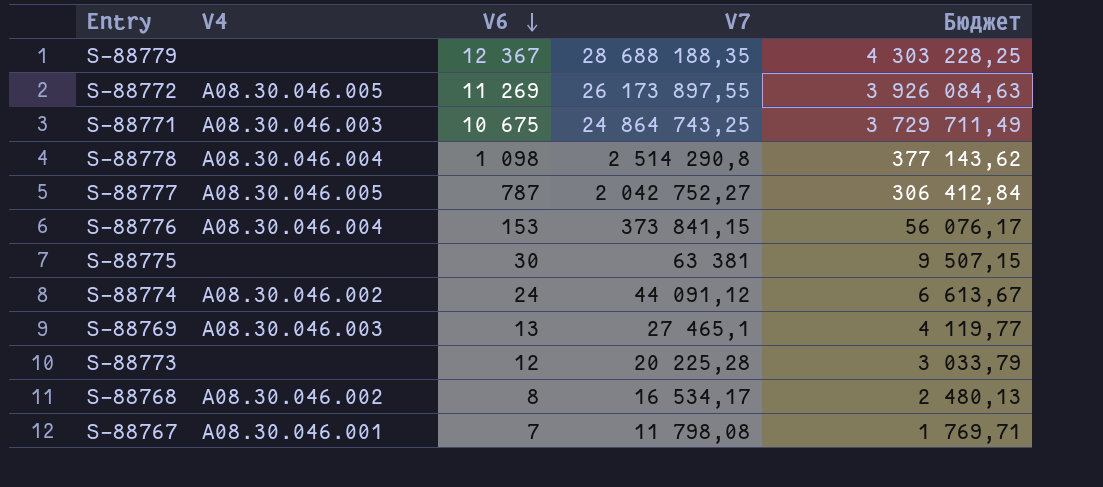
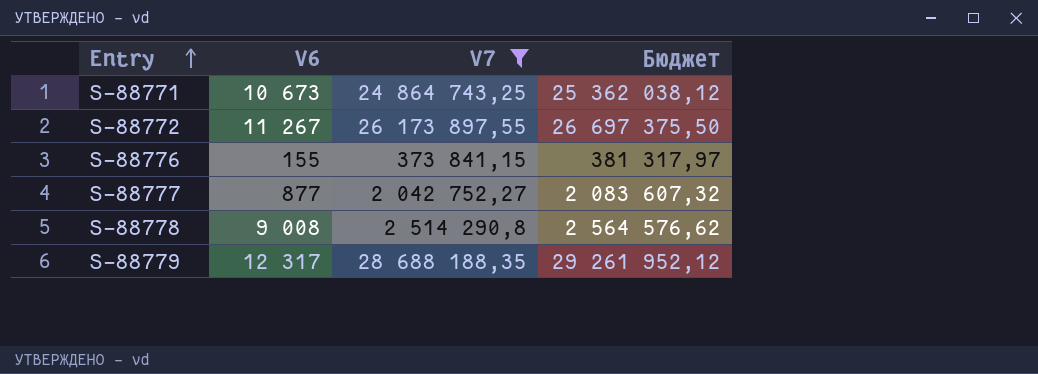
filter: none -> V7 >= 373 841,15
row order: V6 descending -> Entry ascending
column V4 | position: 2 -> none
column Бюджет | formula: [V7] * 0,15 -> [V7] * 1,02
S-88771 | V6: 10 675 -> 10 673
S-88772 | V6: 11 269 -> 11 267
S-88776 | V6: 153 -> 155
S-88777 | V6: 787 -> 877
S-88778 | V6: 1 098 -> 9 008
S-88779 | V6: 12 367 -> 12 317

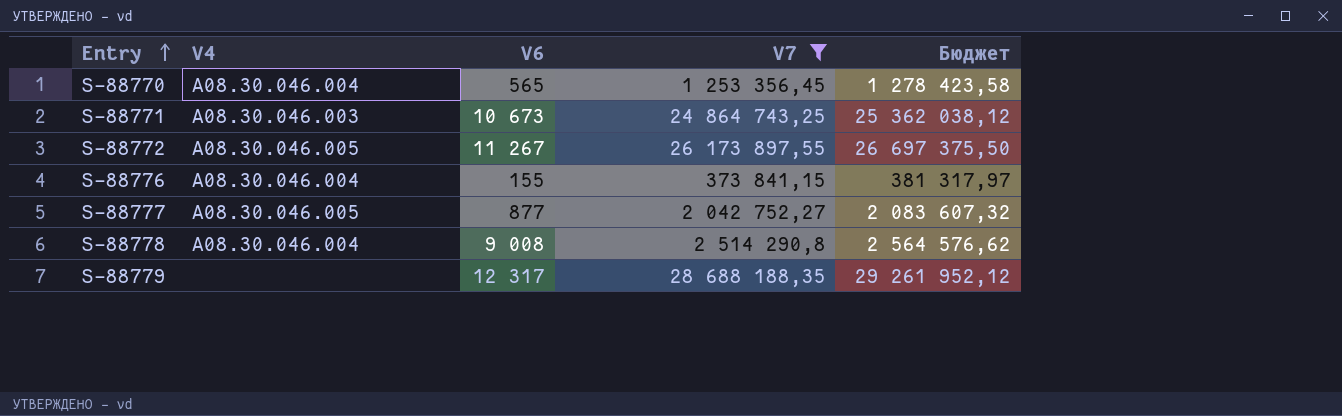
column V4 | position: none -> 2
row S-88770: none -> A08.30.046.004 | 565 | 1 253 356,45 | 1 278 423,58

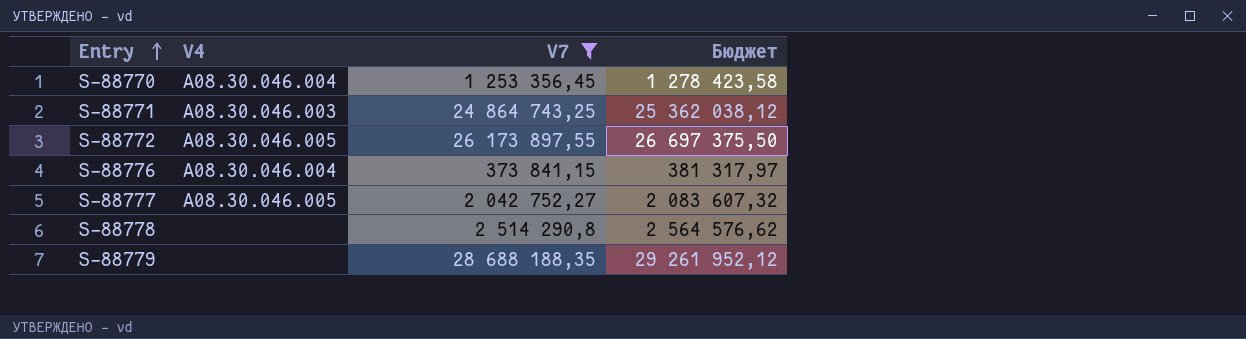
column V6 | position: 3 -> none
S-88778 | V4: A08.30.046.004 -> none

